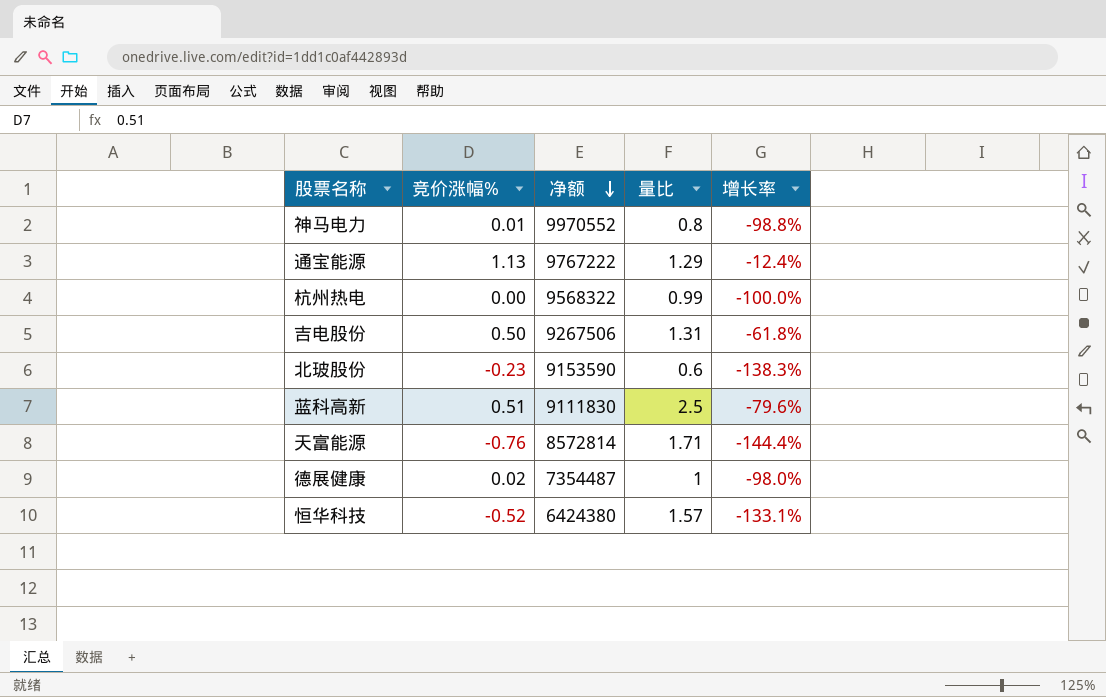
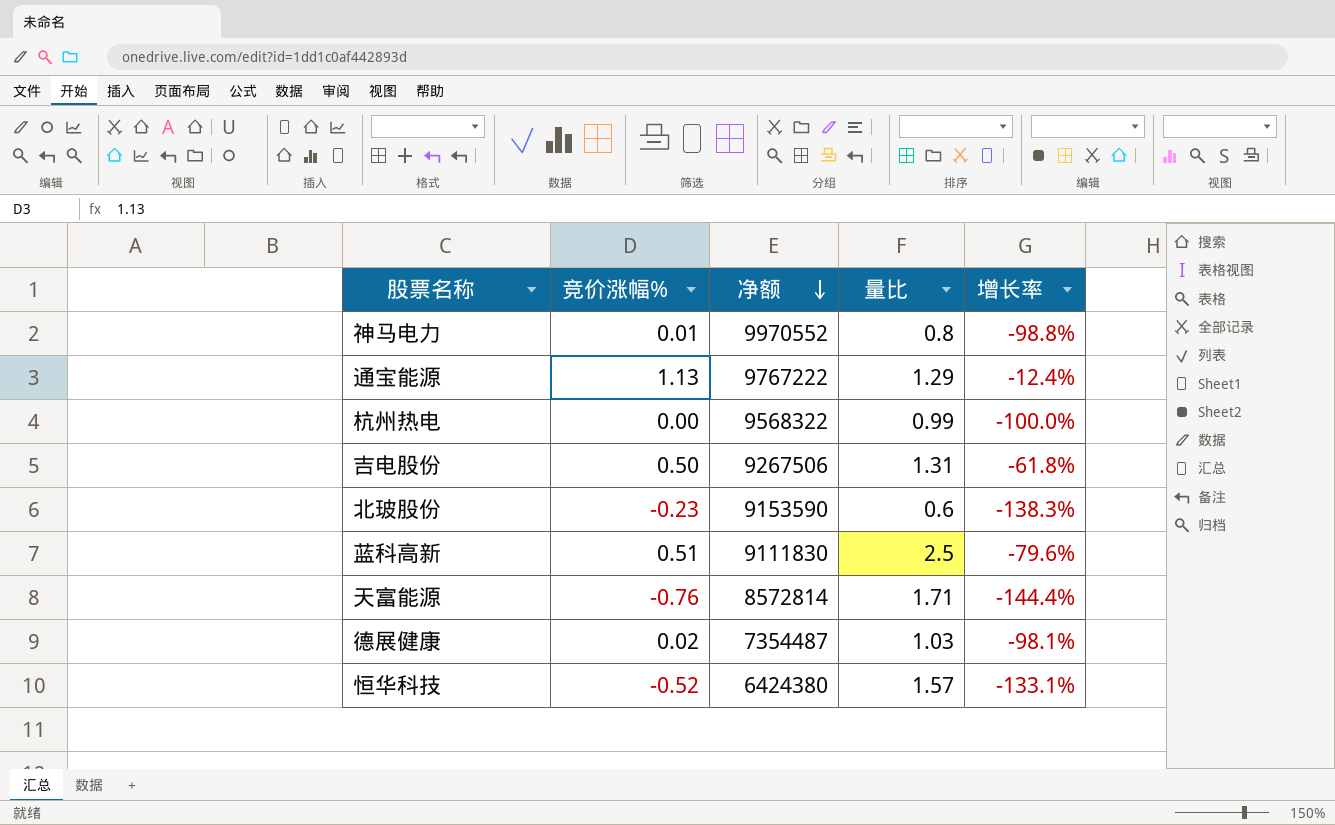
德展健康 | 量比: 1 -> 1.03
德展健康 | 增长率: -98.0% -> -98.1%

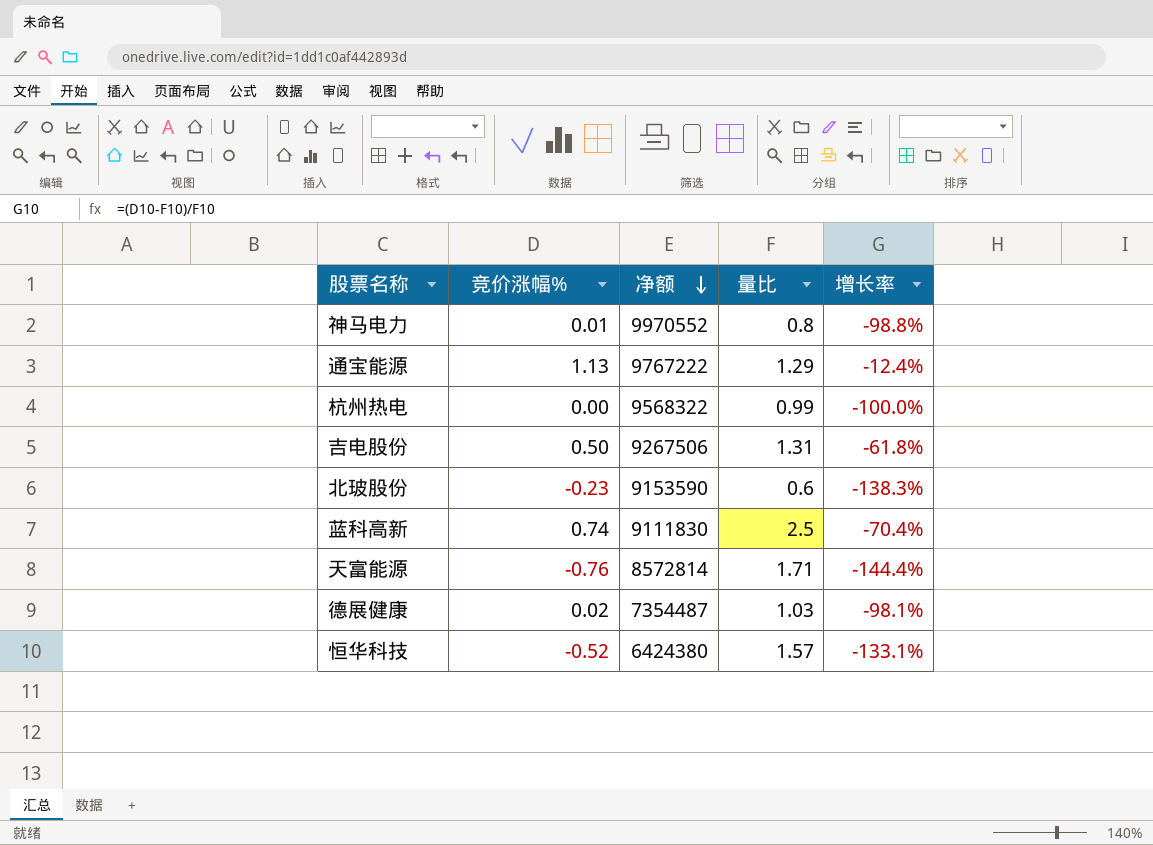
蓝科高新 | 竞价涨幅%: 0.51 -> 0.74
蓝科高新 | 增长率: -79.6% -> -70.4%

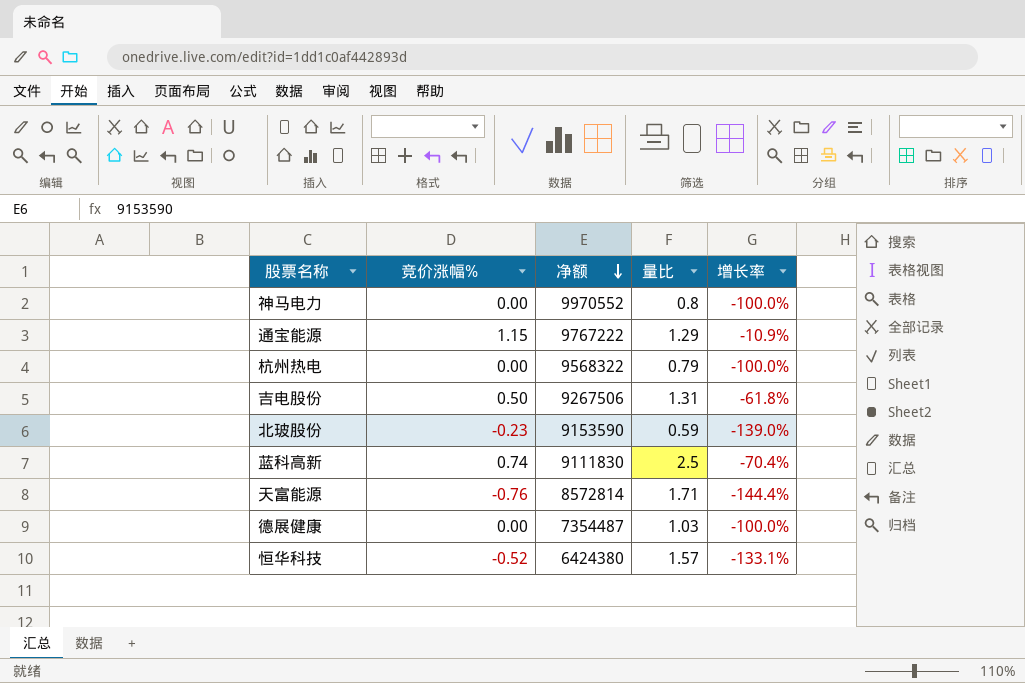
神马电力 | 竞价涨幅%: 0.01 -> 0.00
神马电力 | 增长率: -98.8% -> -100.0%
通宝能源 | 竞价涨幅%: 1.13 -> 1.15
通宝能源 | 增长率: -12.4% -> -10.9%
杭州热电 | 量比: 0.99 -> 0.79
北玻股份 | 量比: 0.6 -> 0.59
北玻股份 | 增长率: -138.3% -> -139.0%
德展健康 | 竞价涨幅%: 0.02 -> 0.00
德展健康 | 增长率: -98.1% -> -100.0%

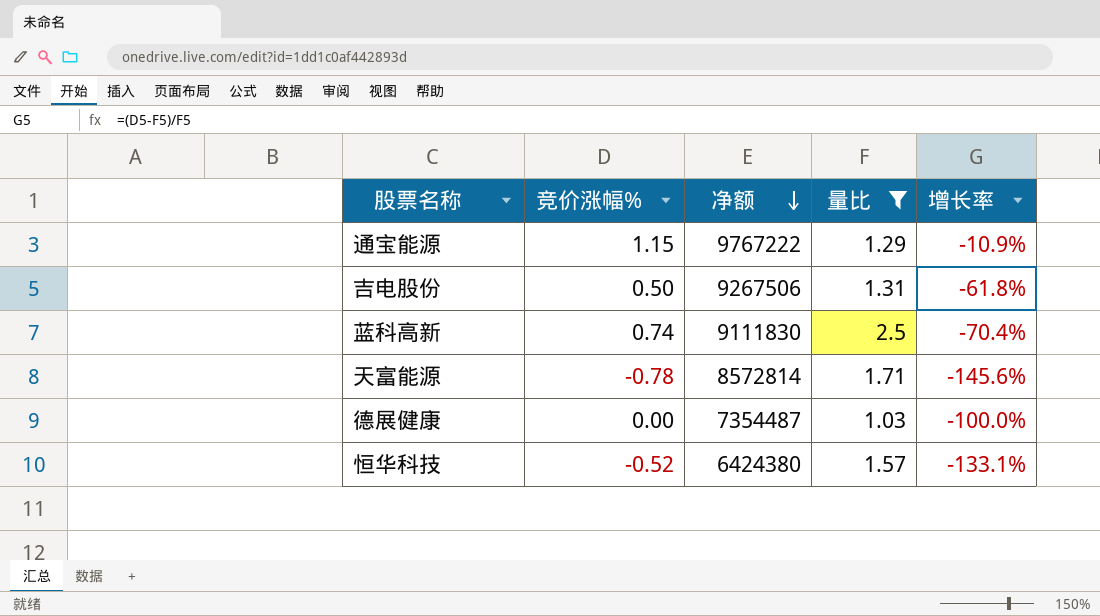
filter: none -> 量比 >= 1.03
天富能源 | 竞价涨幅%: -0.76 -> -0.78
天富能源 | 增长率: -144.4% -> -145.6%

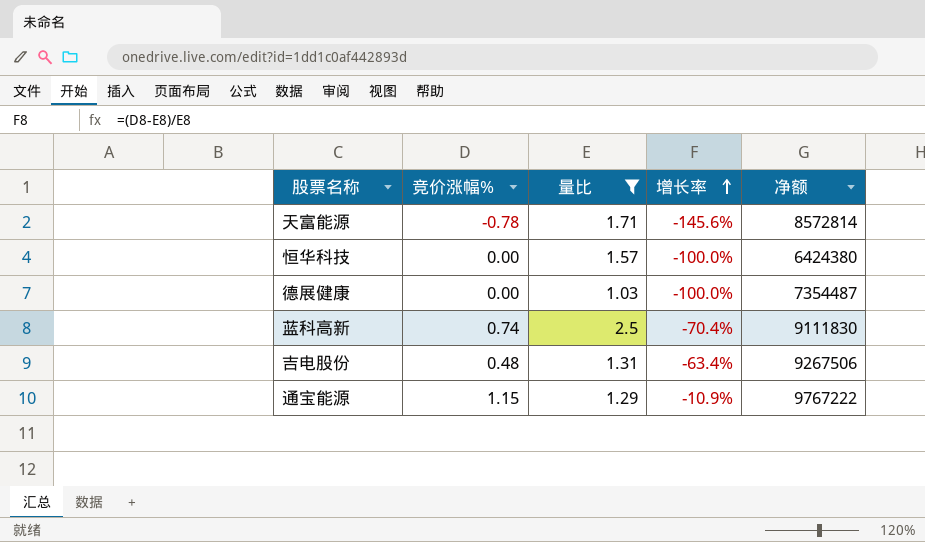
row order: 净额 descending -> 增长率 ascending
column 净额 | position: 3 -> 5
恒华科技 | 竞价涨幅%: -0.52 -> 0.00
恒华科技 | 增长率: -133.1% -> -100.0%
吉电股份 | 竞价涨幅%: 0.50 -> 0.48
吉电股份 | 增长率: -61.8% -> -63.4%

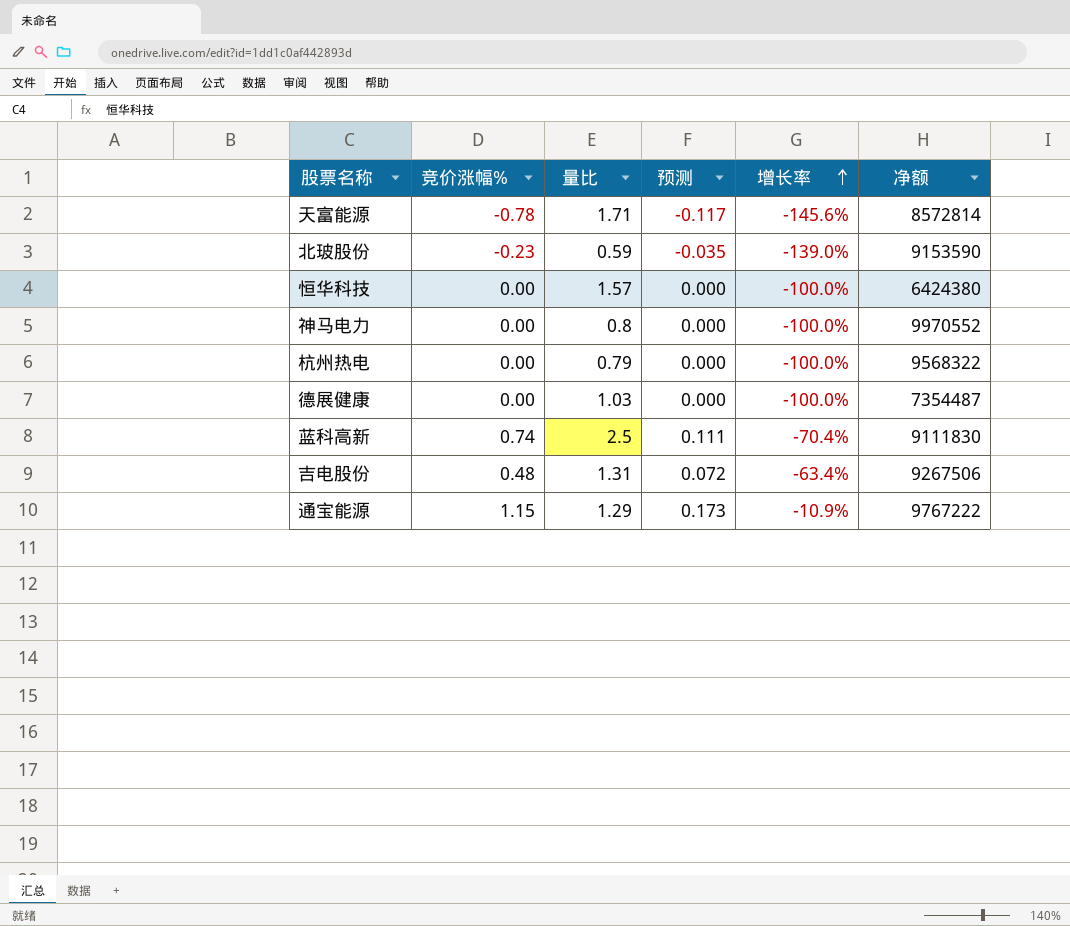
filter: 量比 >= 1.03 -> none
column 预测 | formula: none -> [竞价涨幅%] * 0.15

